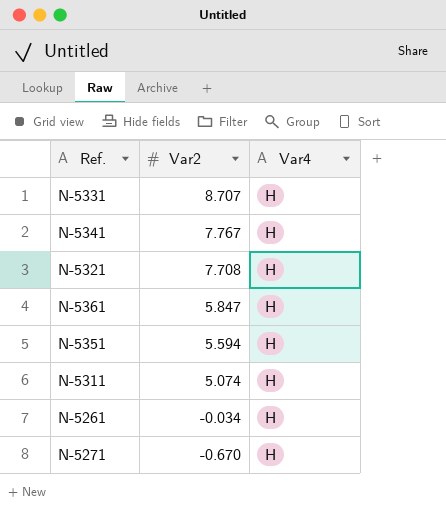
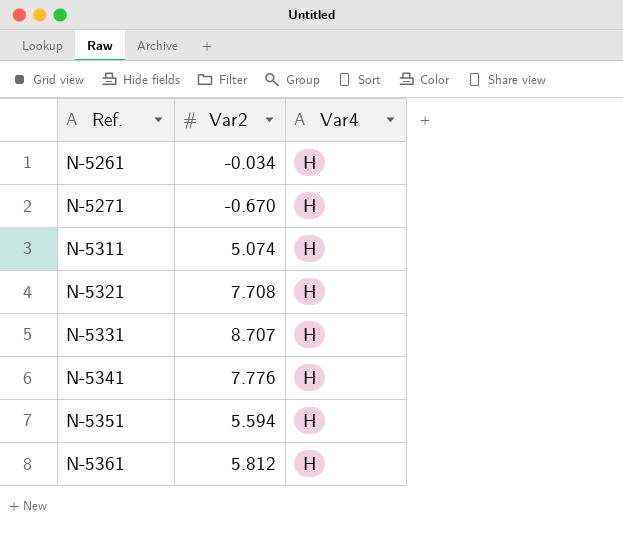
row order: Var2 descending -> Ref. ascending
N-5341 | Var2: 7.767 -> 7.776
N-5361 | Var2: 5.847 -> 5.812

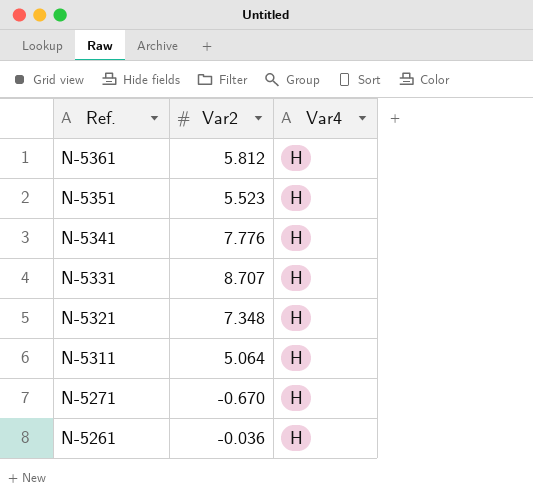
row order: Ref. ascending -> Ref. descending
N-5351 | Var2: 5.594 -> 5.523
N-5321 | Var2: 7.708 -> 7.348
N-5311 | Var2: 5.074 -> 5.064
N-5261 | Var2: -0.034 -> -0.036

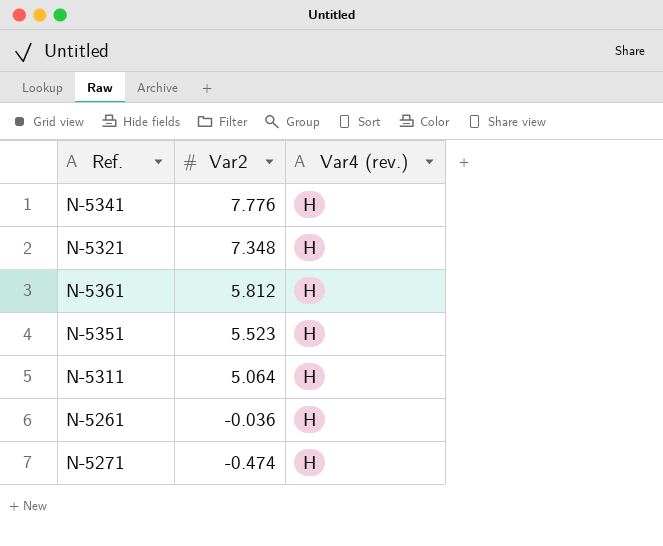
row order: Ref. descending -> Var2 descending
column name: Var4 -> Var4 (rev.)
row N-5331: 8.707 | H -> none
N-5271 | Var2: -0.670 -> -0.474

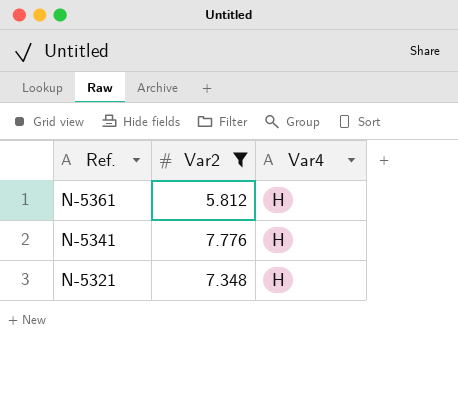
filter: none -> Var2 >= 5.812
row order: Var2 descending -> Ref. descending
column name: Var4 (rev.) -> Var4

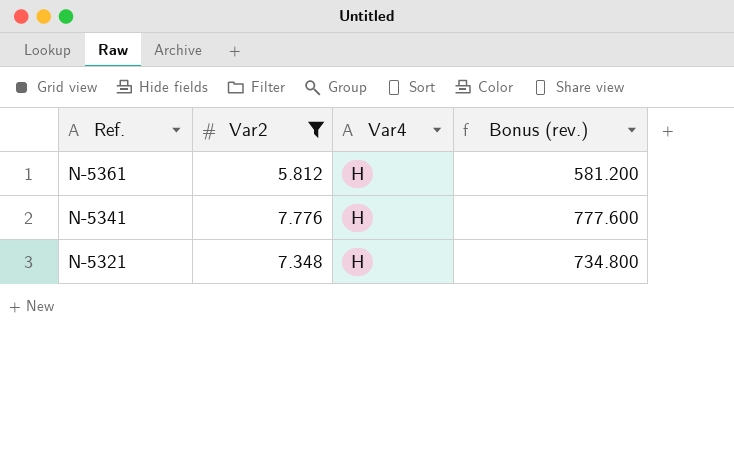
column Bonus (rev.) | formula: none -> [Var2] * 100

